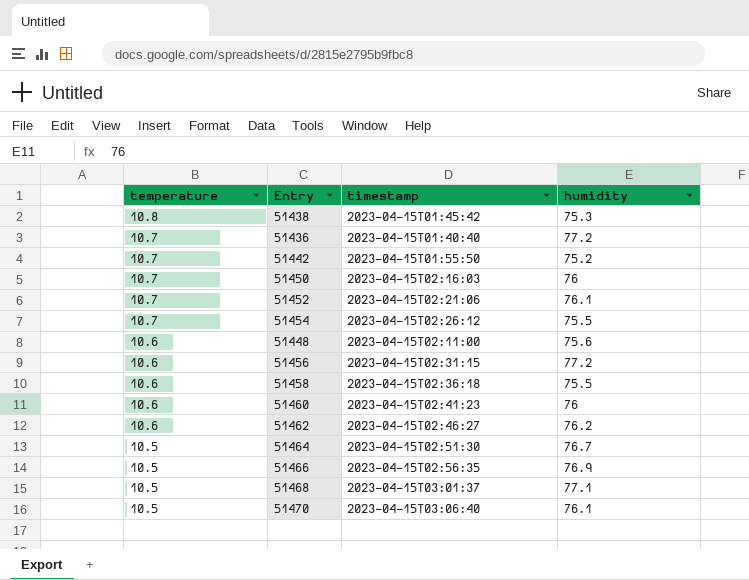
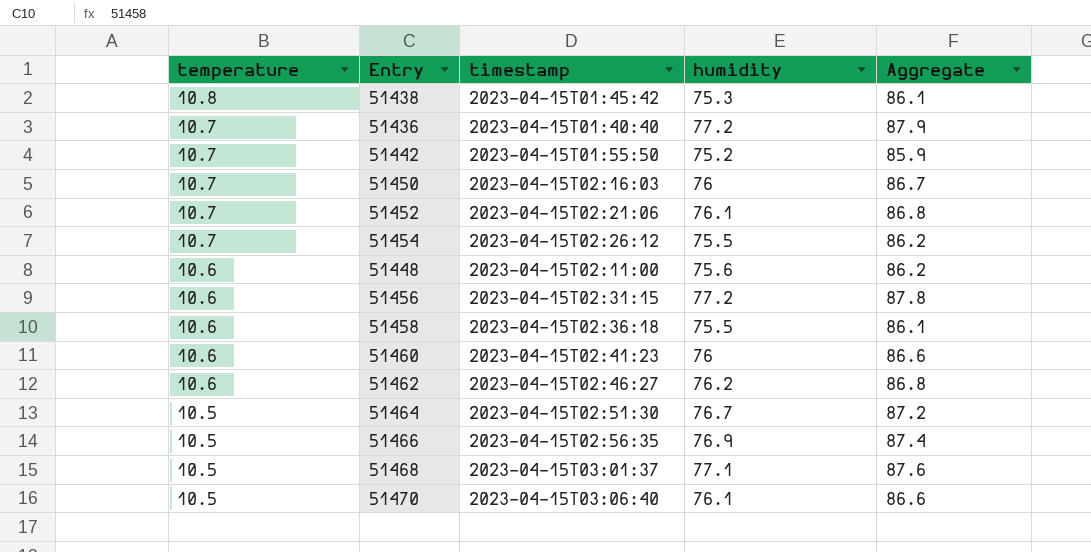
column Aggregate | formula: none -> [temperature] + [humidity]

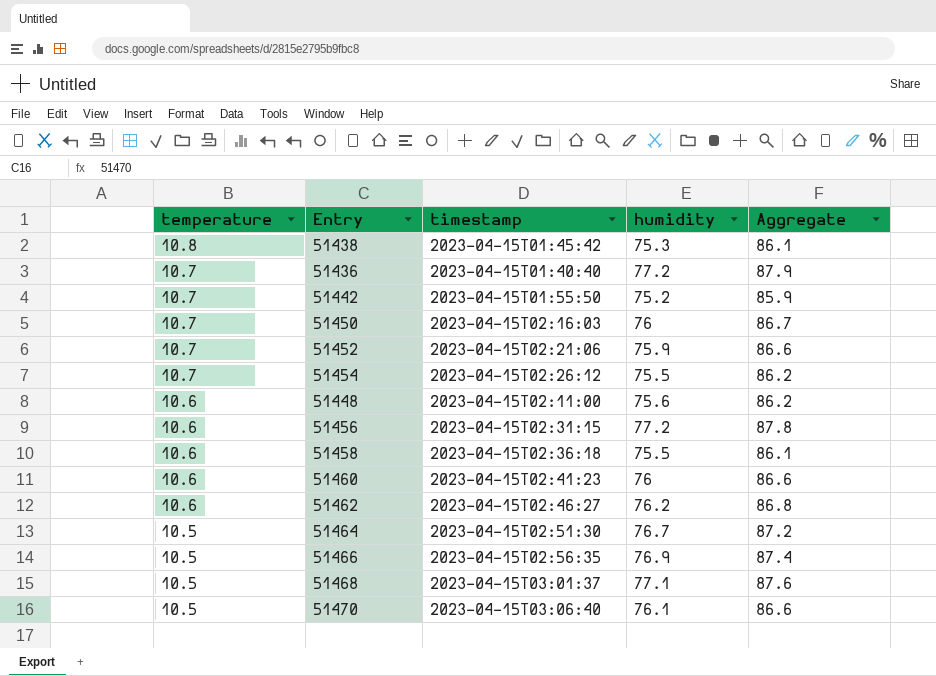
51452 | humidity: 76.1 -> 75.9
51452 | Aggregate: 86.8 -> 86.6

